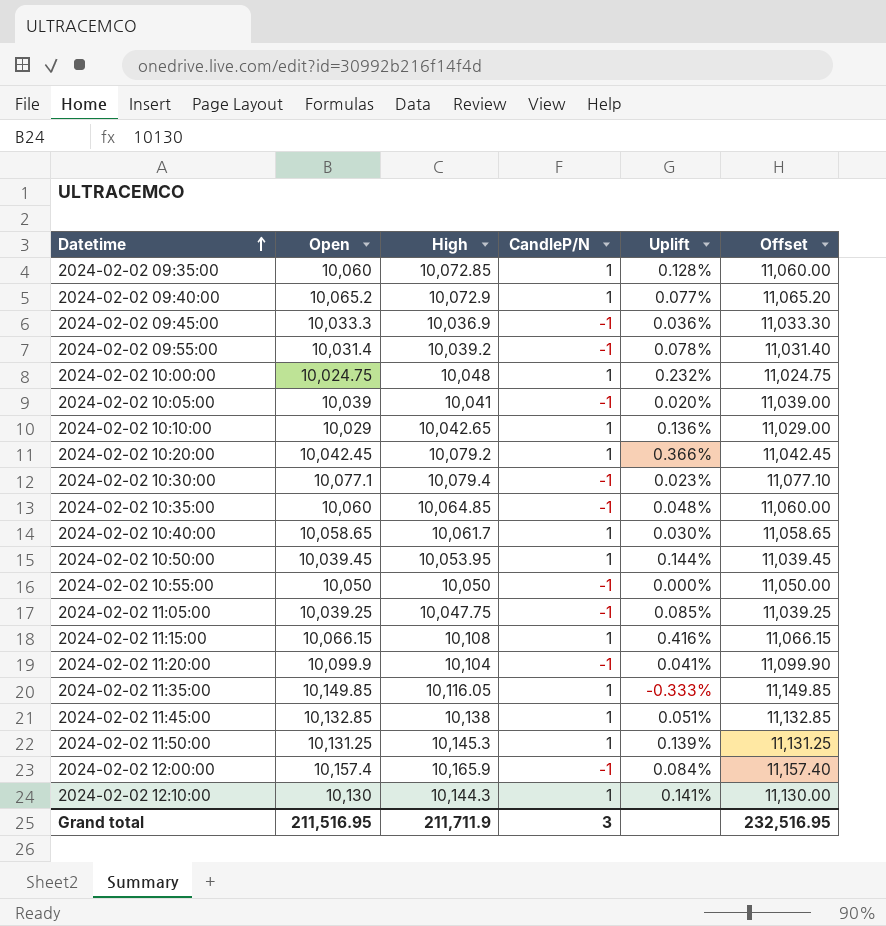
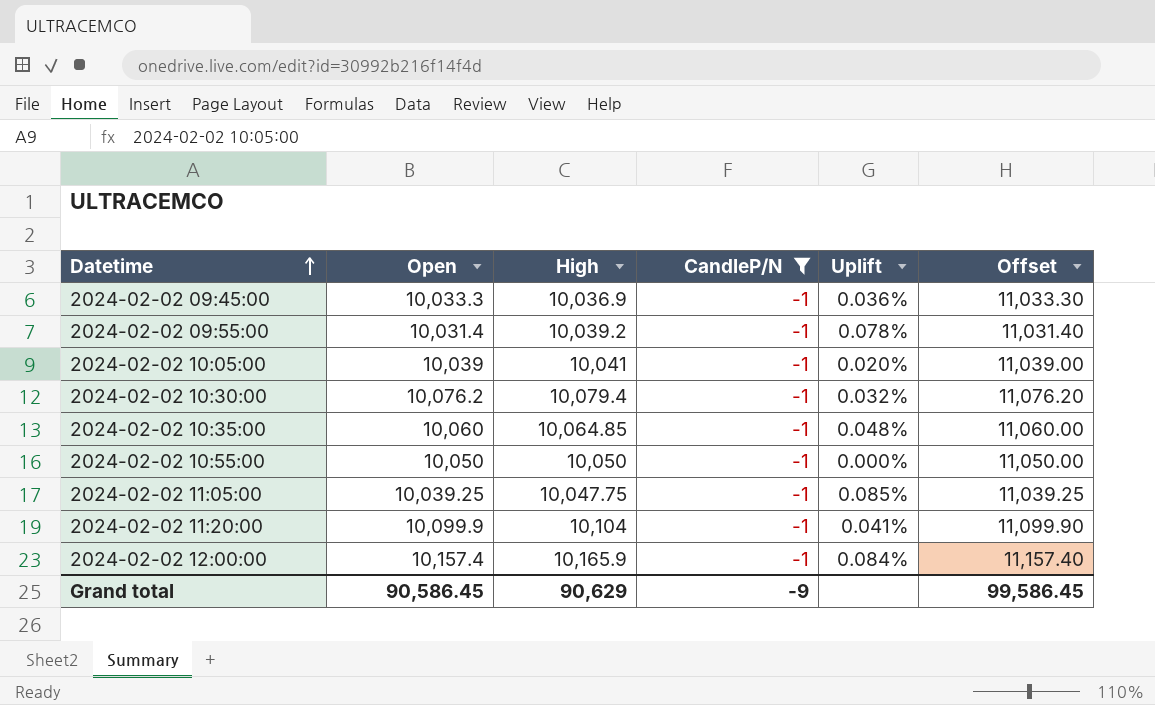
filter: none -> CandleP/N = -1
2024-02-02 10:30:00 | Open: 10,077.1 -> 10,076.2
2024-02-02 10:30:00 | Uplift: 0.023% -> 0.032%
2024-02-02 10:30:00 | Offset: 11,077.10 -> 11,076.20
Grand total | Open: 211,516.95 -> 90,586.45
Grand total | High: 211,711.9 -> 90,629
Grand total | CandleP/N: 3 -> -9
Grand total | Offset: 232,516.95 -> 99,586.45

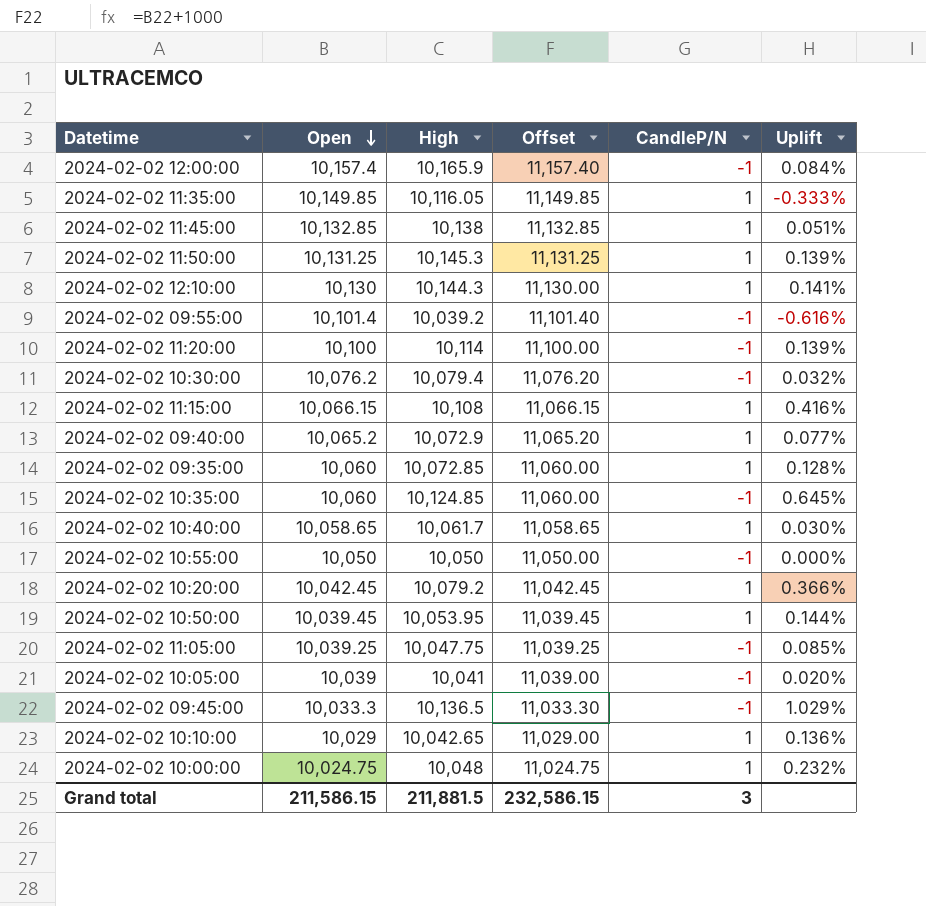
filter: CandleP/N = -1 -> none
row order: Datetime ascending -> Open descending
column Offset | position: 6 -> 4
2024-02-02 09:55:00 | Open: 10,031.4 -> 10,101.4
2024-02-02 09:55:00 | Offset: 11,031.40 -> 11,101.40
2024-02-02 09:55:00 | Uplift: 0.078% -> -0.616%
2024-02-02 11:20:00 | Open: 10,099.9 -> 10,100
2024-02-02 11:20:00 | High: 10,104 -> 10,114
2024-02-02 11:20:00 | Offset: 11,099.90 -> 11,100.00
2024-02-02 11:20:00 | Uplift: 0.041% -> 0.139%
2024-02-02 10:35:00 | High: 10,064.85 -> 10,124.85
2024-02-02 10:35:00 | Uplift: 0.048% -> 0.645%
2024-02-02 09:45:00 | High: 10,036.9 -> 10,136.5
2024-02-02 09:45:00 | Uplift: 0.036% -> 1.029%
Grand total | Open: 90,586.45 -> 211,586.15
Grand total | High: 90,629 -> 211,881.5
Grand total | Offset: 99,586.45 -> 232,586.15
Grand total | CandleP/N: -9 -> 3

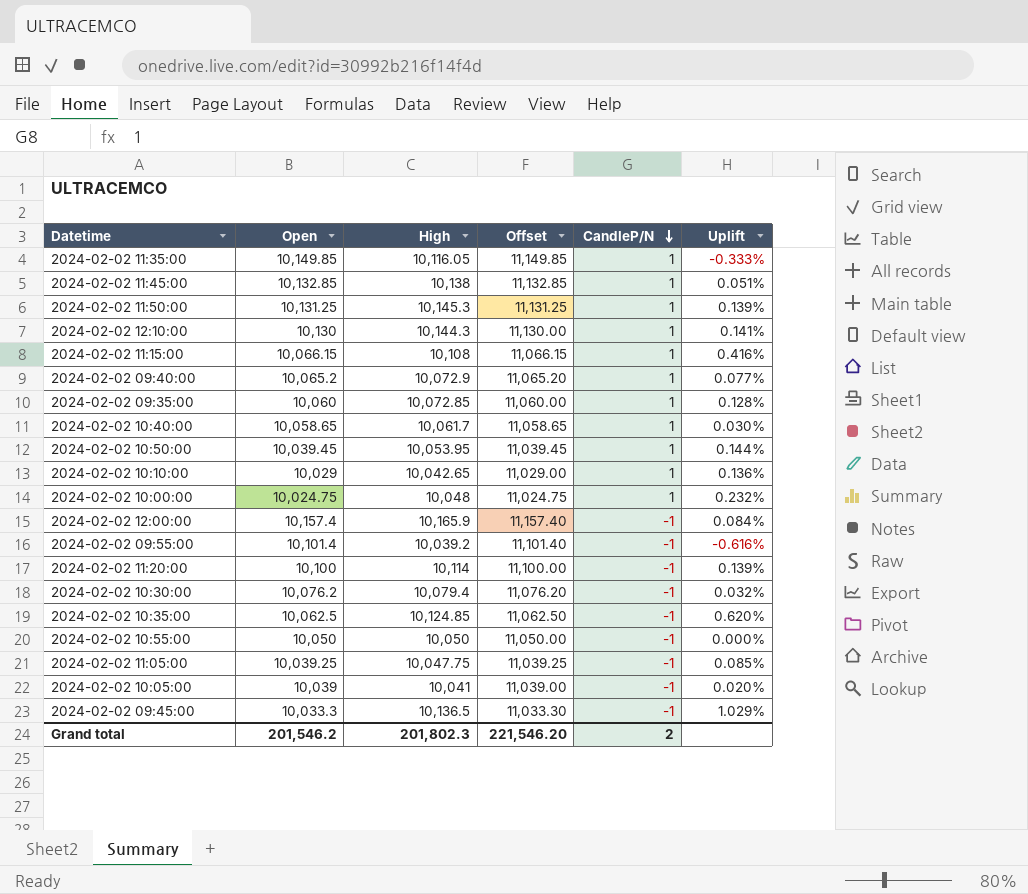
row order: Open descending -> CandleP/N descending
row 2024-02-02 10:20:00: 10,042.45 | 10,079.2 | 11,042.45 | 1 | 0.366% -> none
2024-02-02 10:35:00 | Open: 10,060 -> 10,062.5
2024-02-02 10:35:00 | Offset: 11,060.00 -> 11,062.50
2024-02-02 10:35:00 | Uplift: 0.645% -> 0.620%
Grand total | Open: 211,586.15 -> 201,546.2
Grand total | High: 211,881.5 -> 201,802.3
Grand total | Offset: 232,586.15 -> 221,546.20
Grand total | CandleP/N: 3 -> 2

